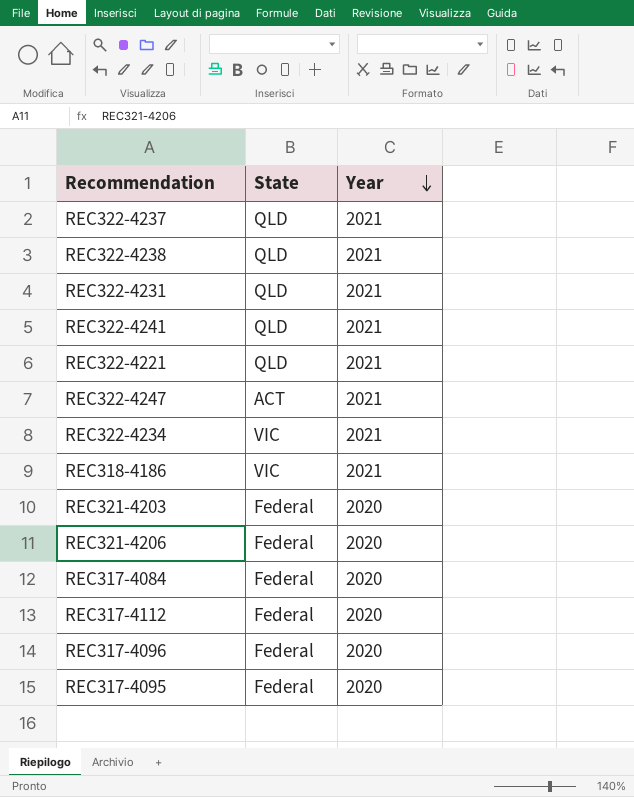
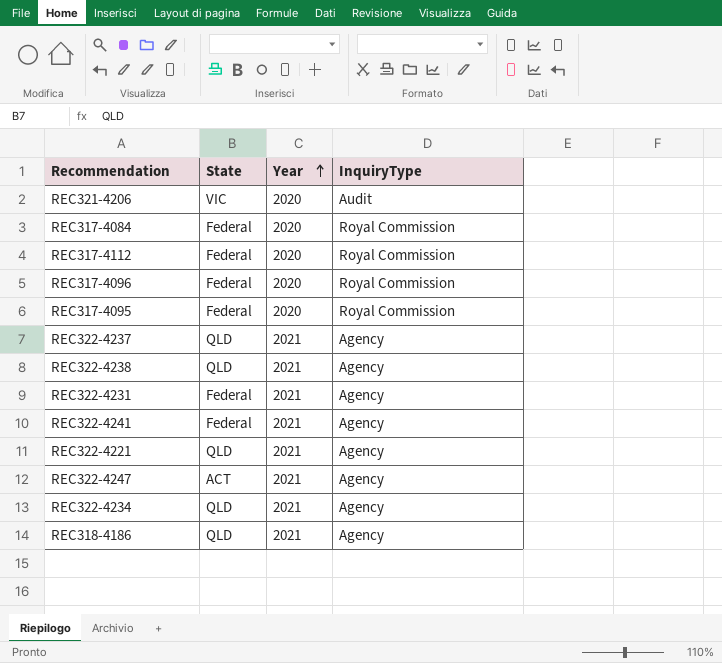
row order: Year descending -> Year ascending
column InquiryType | position: none -> 4
row REC321-4203: Federal | 2020 -> none
REC321-4206 | State: Federal -> VIC
REC322-4231 | State: QLD -> Federal
REC322-4241 | State: QLD -> Federal
REC322-4234 | State: VIC -> QLD
REC318-4186 | State: VIC -> QLD

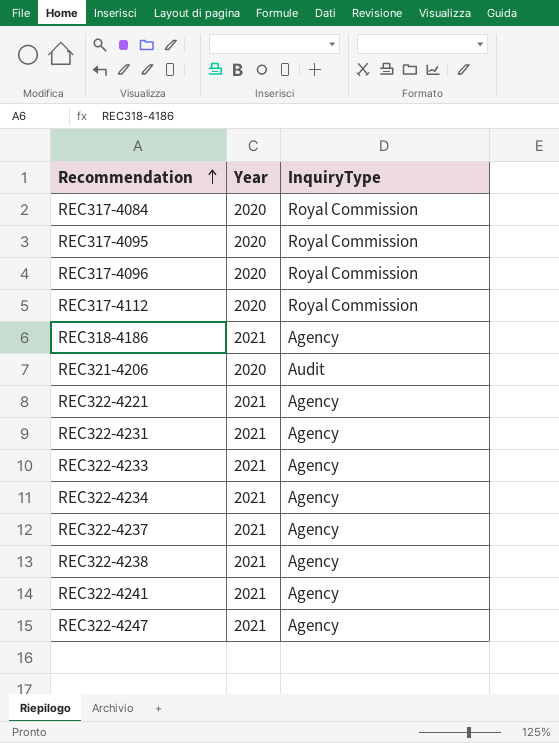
row order: Year ascending -> Recommendation ascending
column State | position: 2 -> none
row REC322-4233: none -> 2021 | Agency

